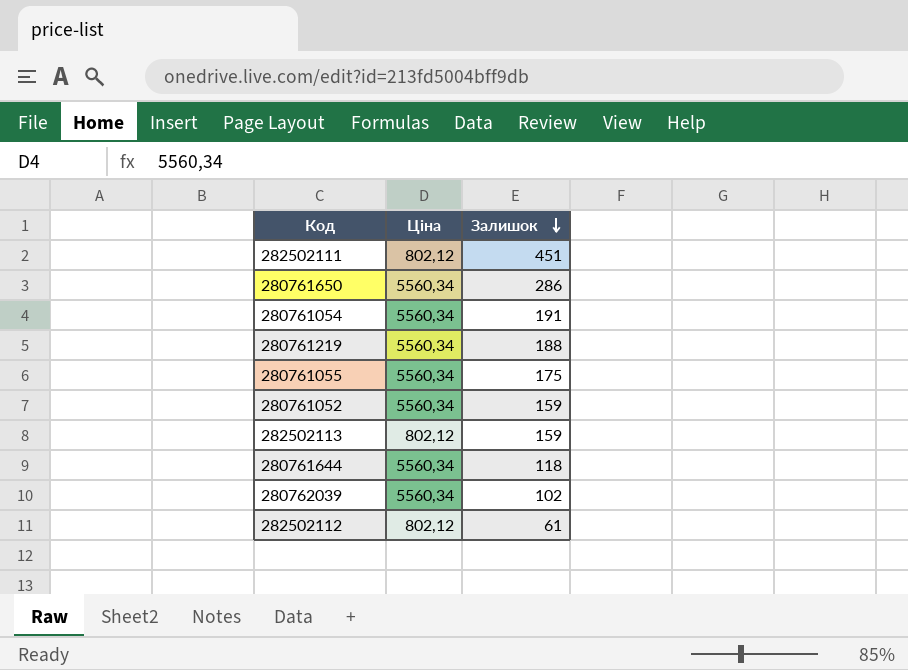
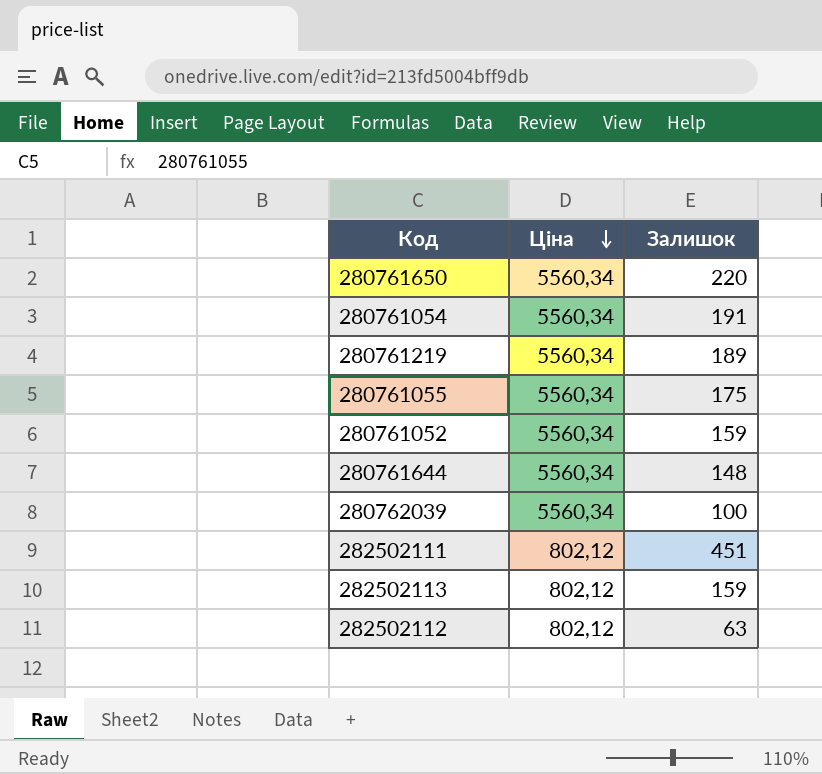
row order: Залишок descending -> Ціна descending
280761650 | Залишок: 286 -> 220
280761219 | Залишок: 188 -> 189
280761644 | Залишок: 118 -> 148
280762039 | Залишок: 102 -> 100
282502112 | Залишок: 61 -> 63

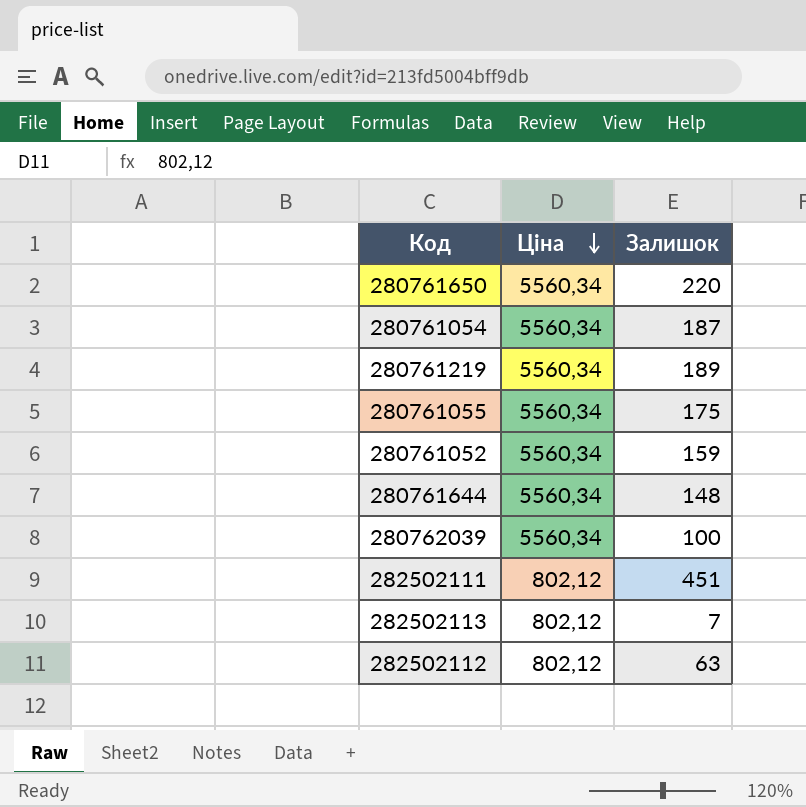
280761054 | Залишок: 191 -> 187
282502113 | Залишок: 159 -> 7

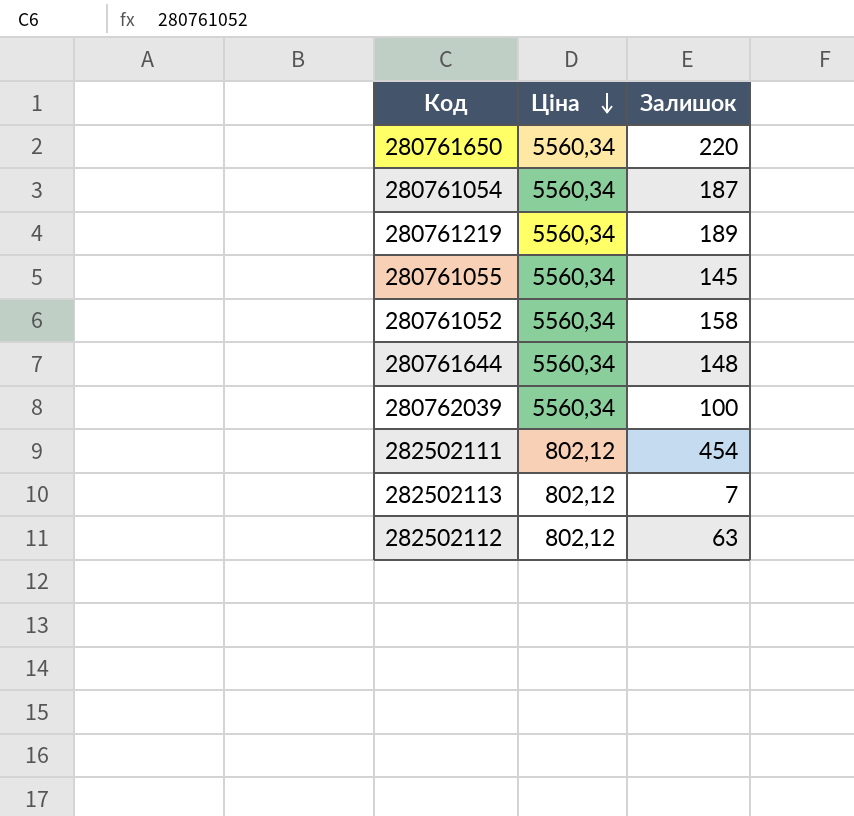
280761055 | Залишок: 175 -> 145
280761052 | Залишок: 159 -> 158
282502111 | Залишок: 451 -> 454

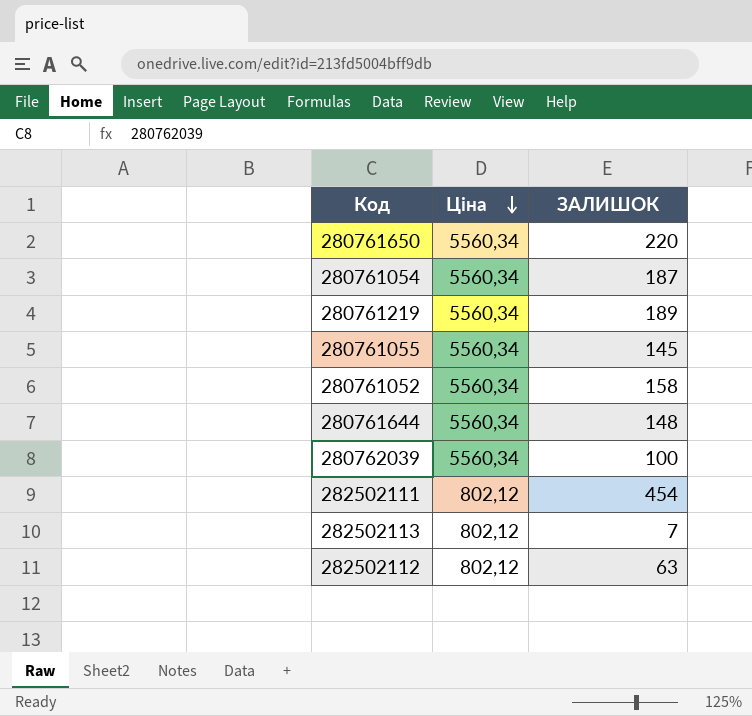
column name: Залишок -> ЗАЛИШОК

